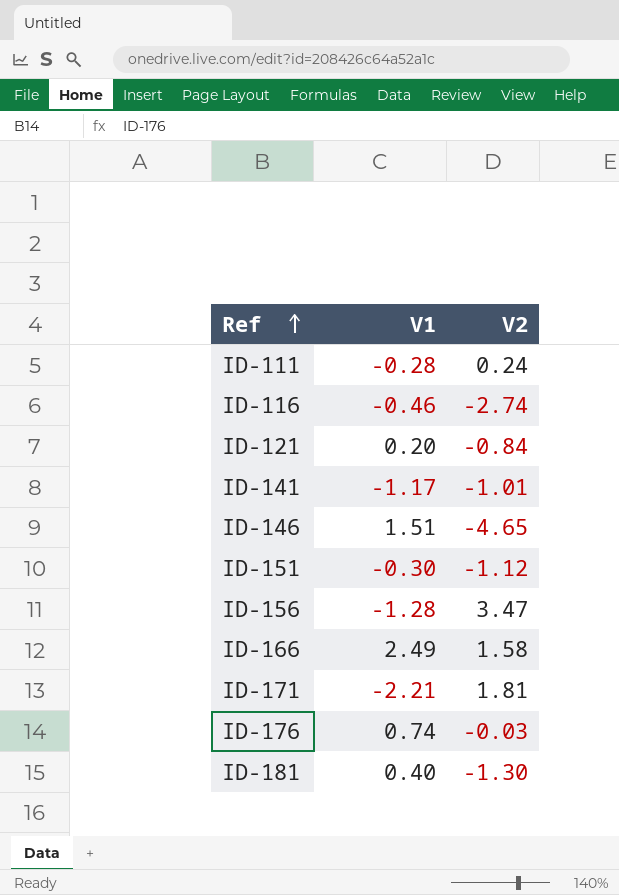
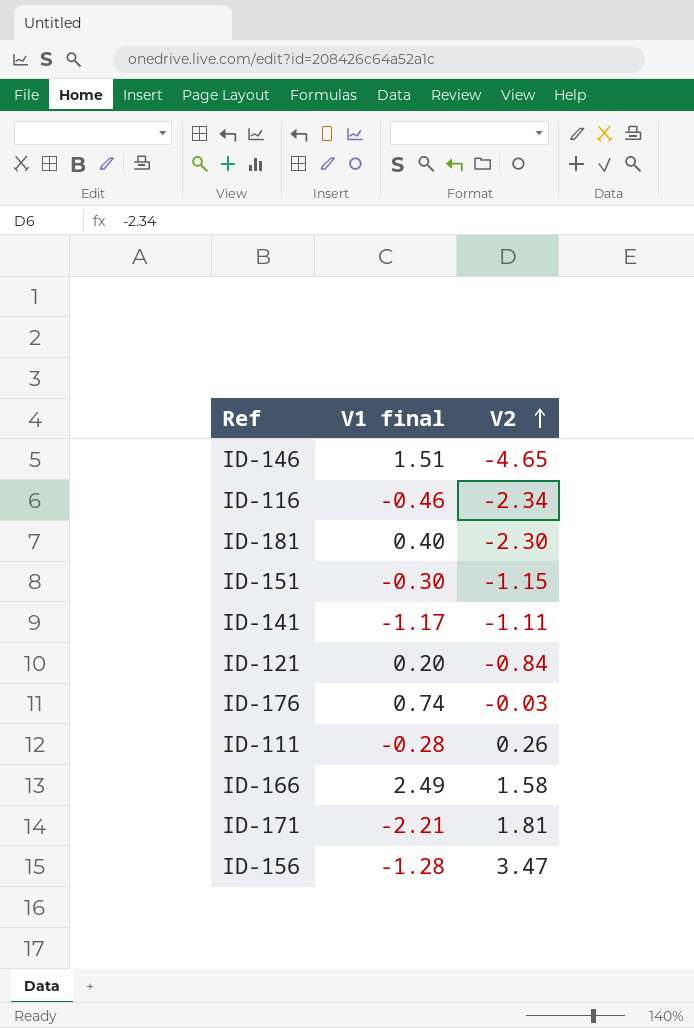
row order: Ref ascending -> V2 ascending
column name: V1 -> V1 final
ID-116 | V2: -2.74 -> -2.34
ID-181 | V2: -1.30 -> -2.30
ID-151 | V2: -1.12 -> -1.15
ID-141 | V2: -1.01 -> -1.11
ID-111 | V2: 0.24 -> 0.26

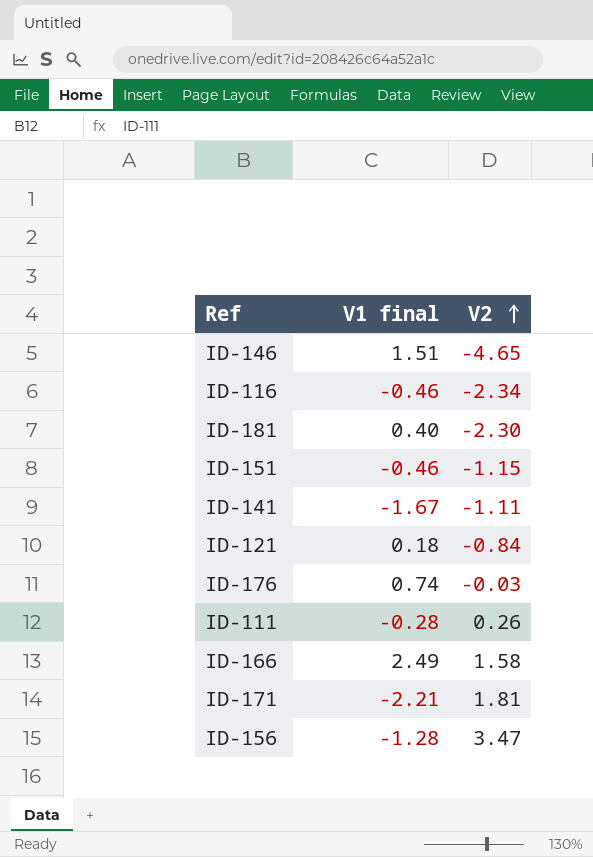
ID-151 | V1 final: -0.30 -> -0.46
ID-141 | V1 final: -1.17 -> -1.67
ID-121 | V1 final: 0.20 -> 0.18

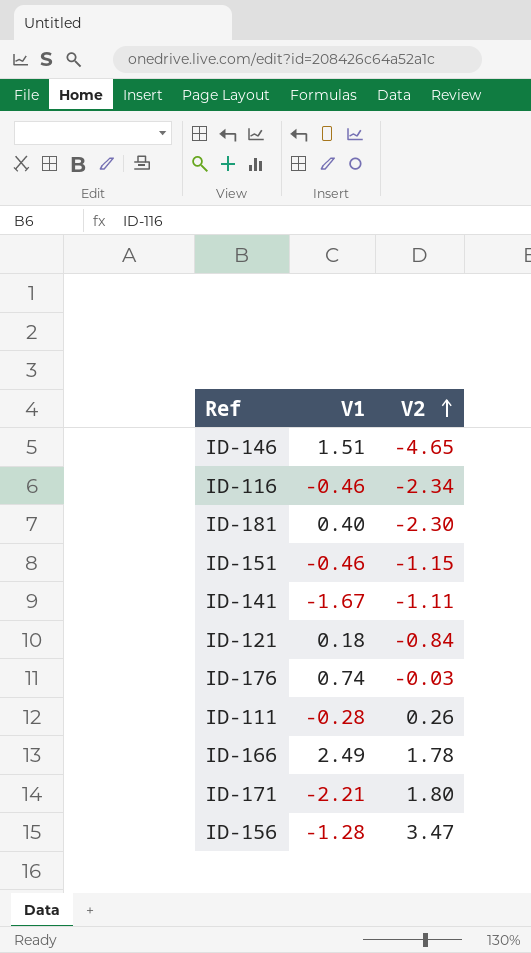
column name: V1 final -> V1
ID-166 | V2: 1.58 -> 1.78
ID-171 | V2: 1.81 -> 1.80

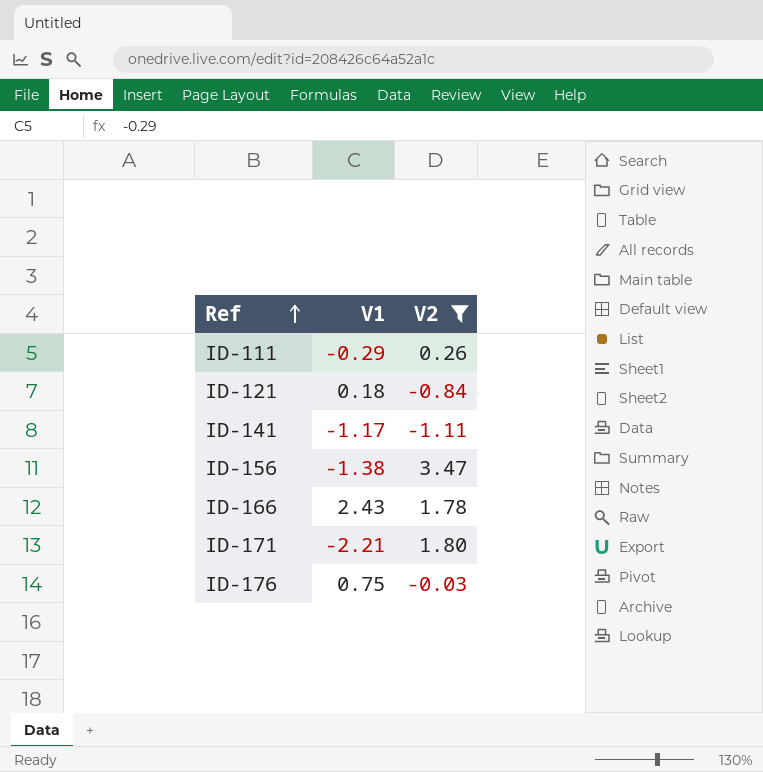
filter: none -> V2 >= -1.11
row order: V2 ascending -> Ref ascending
ID-111 | V1: -0.28 -> -0.29
ID-141 | V1: -1.67 -> -1.17
ID-156 | V1: -1.28 -> -1.38
ID-166 | V1: 2.49 -> 2.43
ID-176 | V1: 0.74 -> 0.75

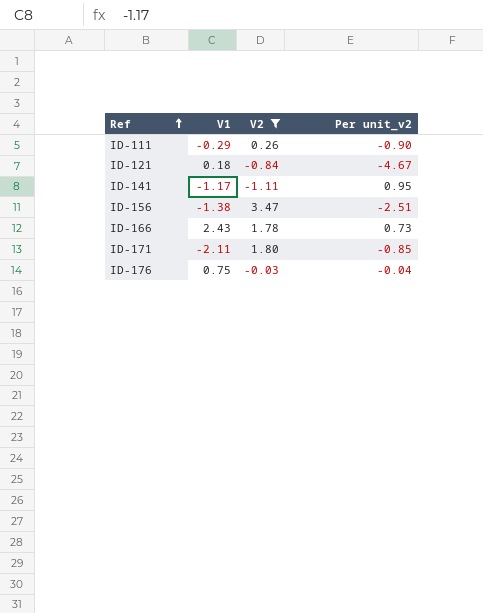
column Per unit_v2 | formula: none -> [V2] / [V1]
ID-171 | V1: -2.21 -> -2.11

